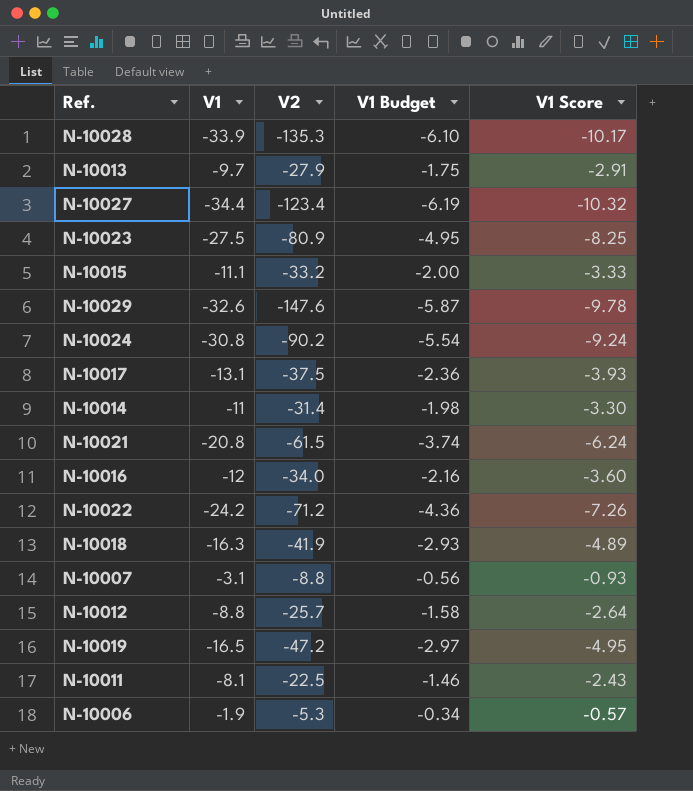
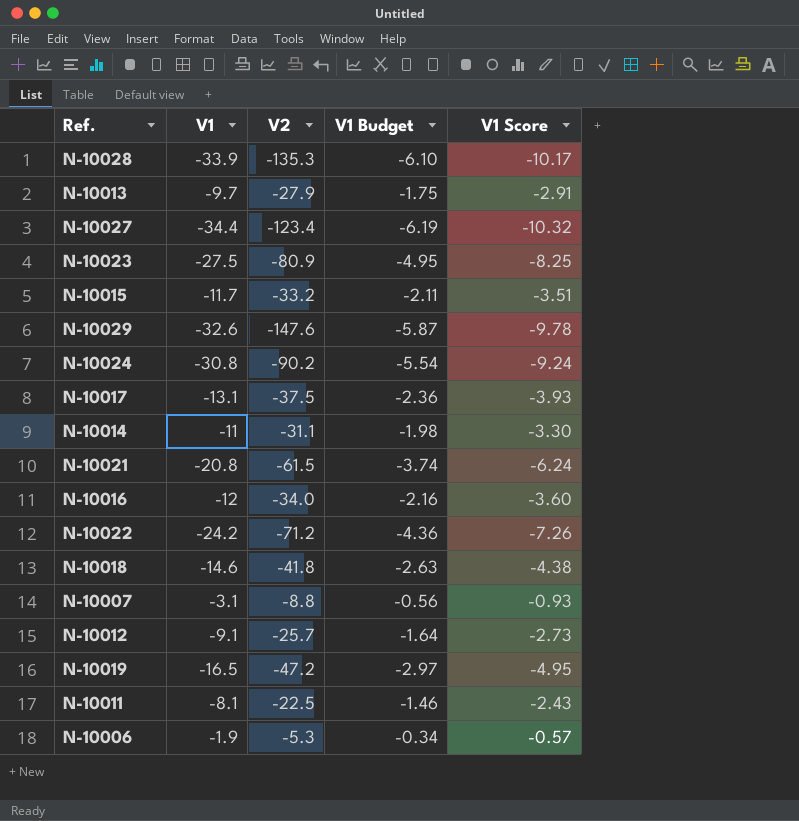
N-10015 | V1: -11.1 -> -11.7
N-10015 | V1 Budget: -2.00 -> -2.11
N-10015 | V1 Score: -3.33 -> -3.51
N-10014 | V2: -31.4 -> -31.1
N-10018 | V1: -16.3 -> -14.6
N-10018 | V2: -41.9 -> -41.8
N-10018 | V1 Budget: -2.93 -> -2.63
N-10018 | V1 Score: -4.89 -> -4.38
N-10012 | V1: -8.8 -> -9.1
N-10012 | V1 Budget: -1.58 -> -1.64
N-10012 | V1 Score: -2.64 -> -2.73

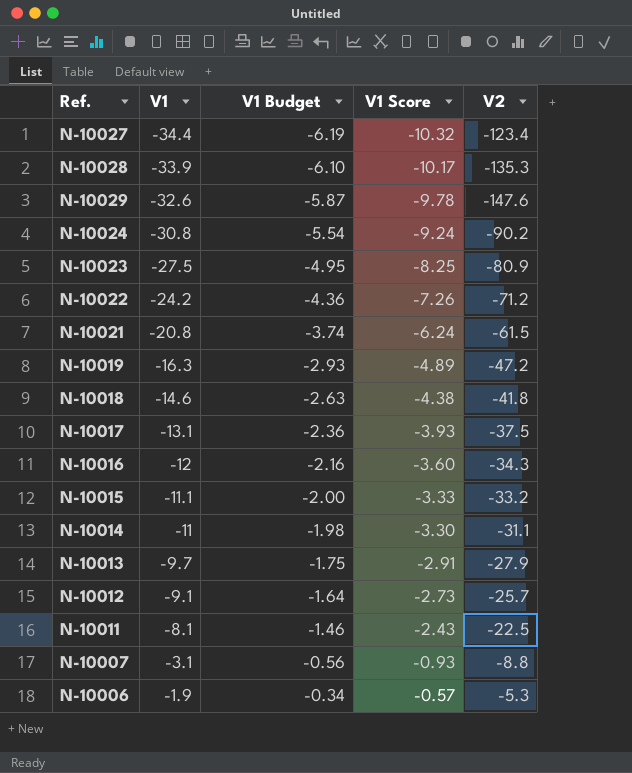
row order: none -> V1 ascending
column V2 | position: 3 -> 5
N-10019 | V1: -16.5 -> -16.3
N-10019 | V1 Budget: -2.97 -> -2.93
N-10019 | V1 Score: -4.95 -> -4.89
N-10016 | V2: -34.0 -> -34.3
N-10015 | V1: -11.7 -> -11.1
N-10015 | V1 Budget: -2.11 -> -2.00
N-10015 | V1 Score: -3.51 -> -3.33

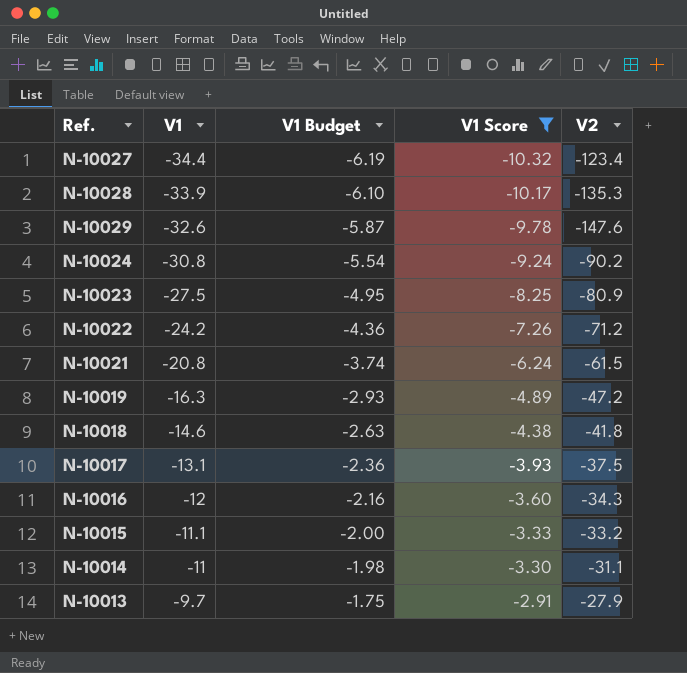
filter: none -> V1 Score <= -2.91

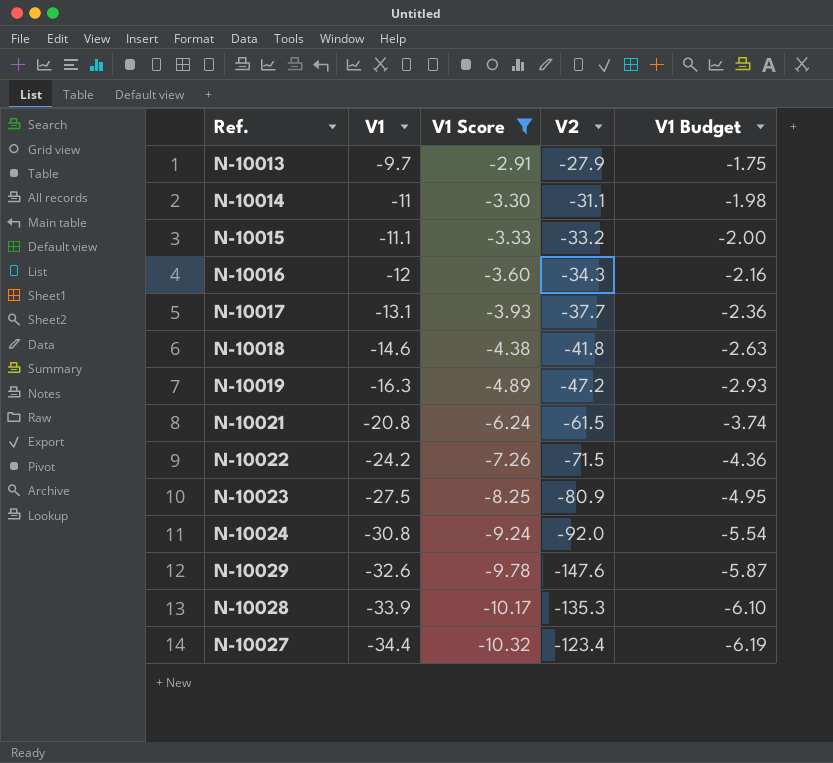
row order: V1 ascending -> V1 descending
column V1 Budget | position: 3 -> 5
N-10017 | V2: -37.5 -> -37.7
N-10022 | V2: -71.2 -> -71.5
N-10024 | V2: -90.2 -> -92.0

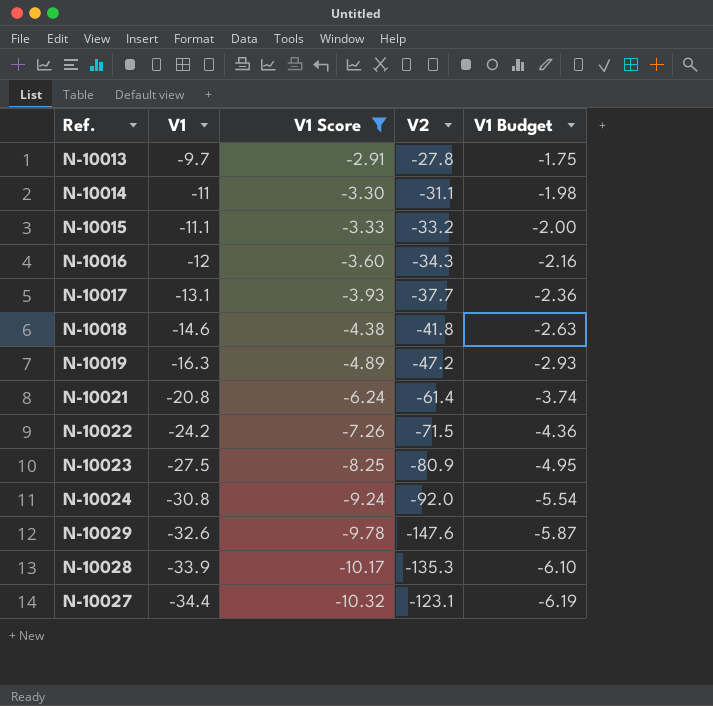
N-10013 | V2: -27.9 -> -27.8
N-10021 | V2: -61.5 -> -61.4
N-10027 | V2: -123.4 -> -123.1

